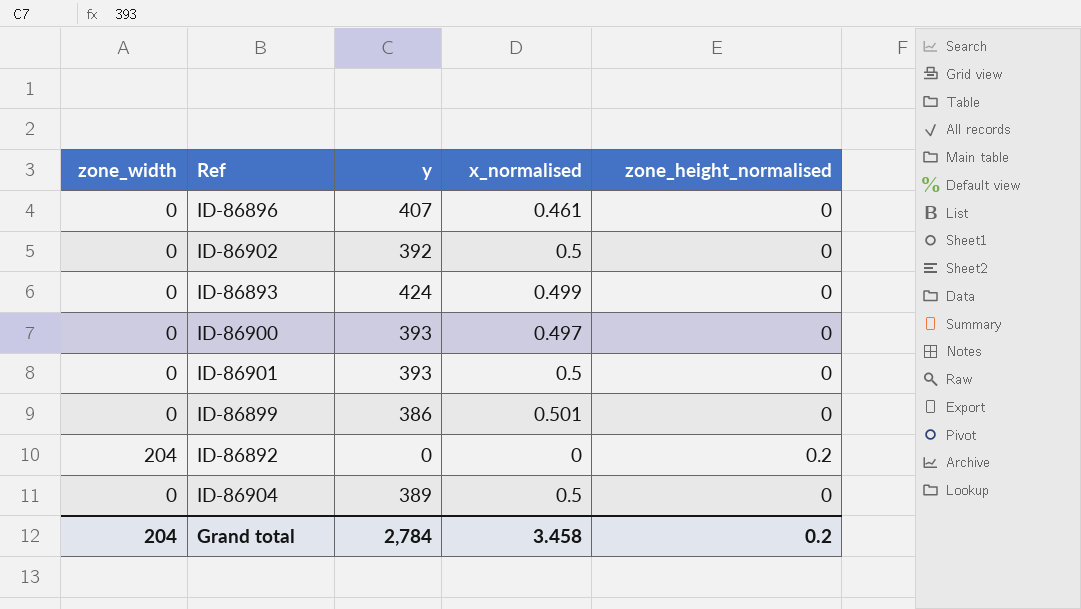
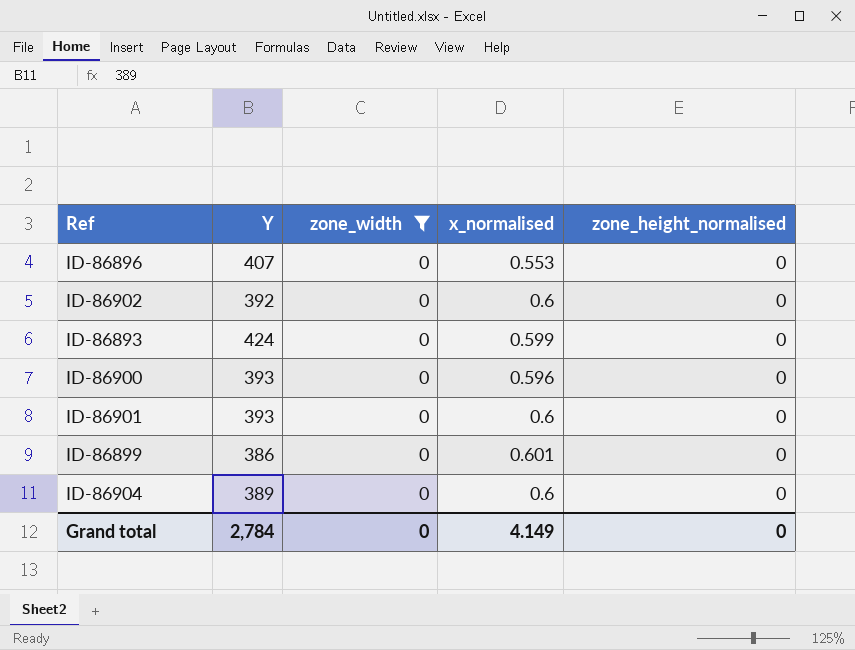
filter: none -> zone_width = 0
column name: y -> Y
column zone_width | position: 1 -> 3
ID-86896 | x_normalised: 0.461 -> 0.553
ID-86902 | x_normalised: 0.5 -> 0.6
ID-86893 | x_normalised: 0.499 -> 0.599
ID-86900 | x_normalised: 0.497 -> 0.596
ID-86901 | x_normalised: 0.5 -> 0.6
ID-86899 | x_normalised: 0.501 -> 0.601
ID-86904 | x_normalised: 0.5 -> 0.6
Grand total | zone_width: 204 -> 0
Grand total | x_normalised: 3.458 -> 4.149
Grand total | zone_height_normalised: 0.2 -> 0

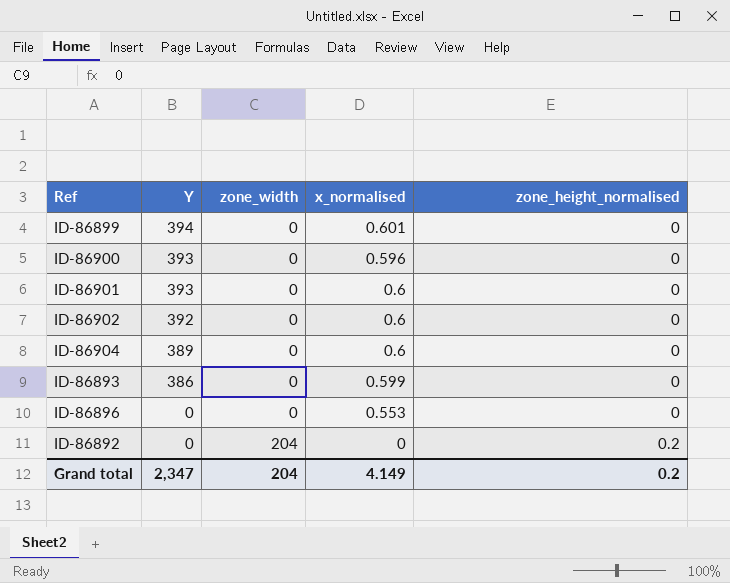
filter: zone_width = 0 -> none
row order: none -> Y descending
ID-86899 | Y: 386 -> 394
ID-86893 | Y: 424 -> 386
ID-86896 | Y: 407 -> 0
Grand total | Y: 2,784 -> 2,347
Grand total | zone_width: 0 -> 204
Grand total | zone_height_normalised: 0 -> 0.2

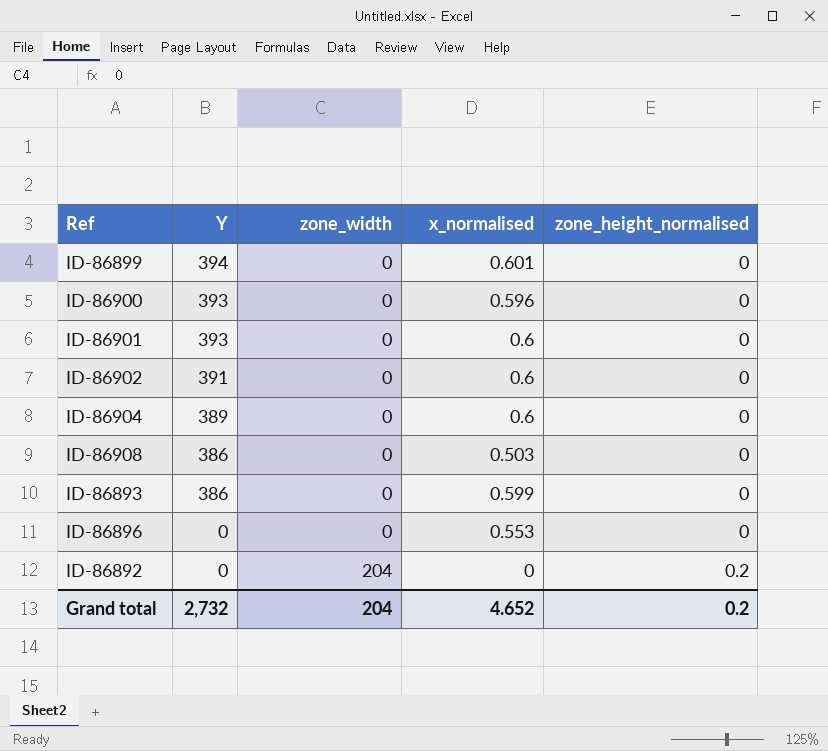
ID-86902 | Y: 392 -> 391
row ID-86908: none -> 386 | 0 | 0.503 | 0
Grand total | Y: 2,347 -> 2,732
Grand total | x_normalised: 4.149 -> 4.652

